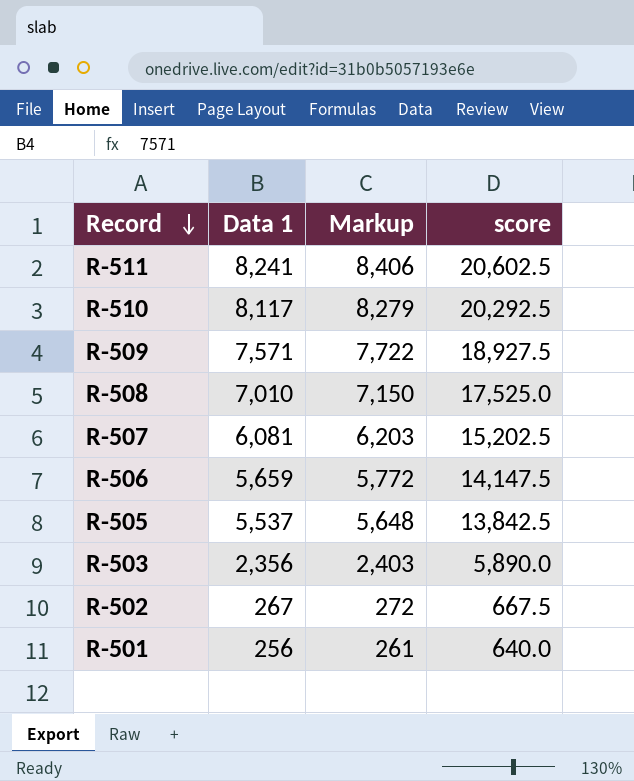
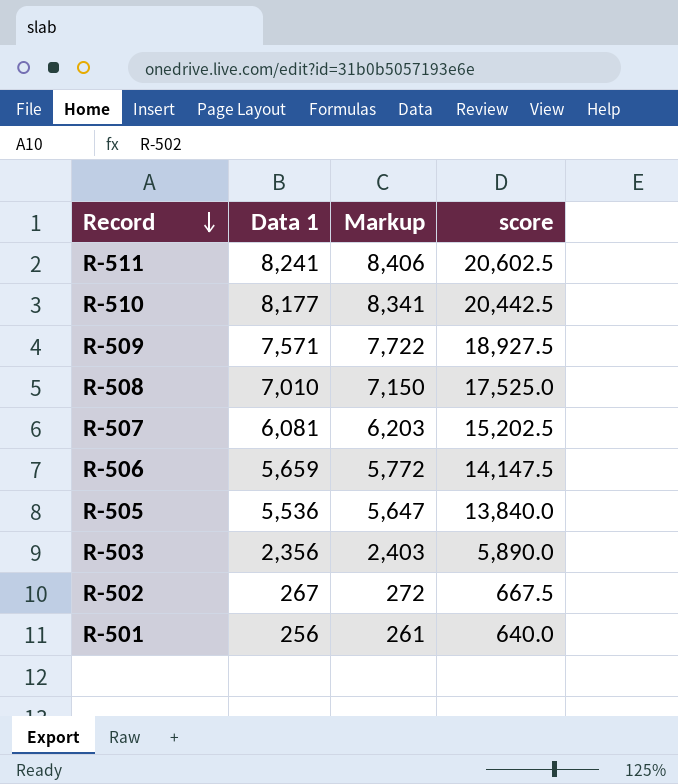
R-510 | Data 1: 8,117 -> 8,177
R-510 | Markup: 8,279 -> 8,341
R-510 | score: 20,292.5 -> 20,442.5
R-505 | Data 1: 5,537 -> 5,536
R-505 | Markup: 5,648 -> 5,647
R-505 | score: 13,842.5 -> 13,840.0

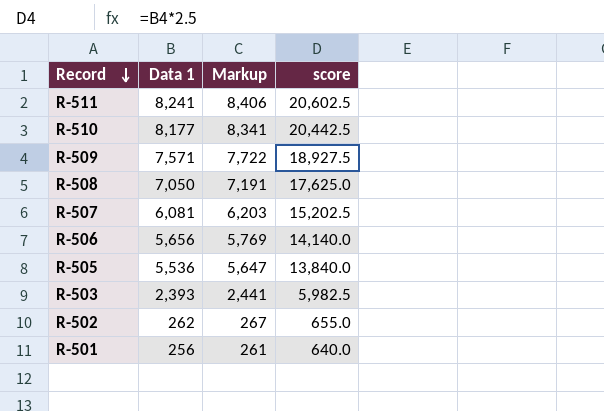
R-508 | Data 1: 7,010 -> 7,050
R-508 | Markup: 7,150 -> 7,191
R-508 | score: 17,525.0 -> 17,625.0
R-506 | Data 1: 5,659 -> 5,656
R-506 | Markup: 5,772 -> 5,769
R-506 | score: 14,147.5 -> 14,140.0
R-503 | Data 1: 2,356 -> 2,393
R-503 | Markup: 2,403 -> 2,441
R-503 | score: 5,890.0 -> 5,982.5
R-502 | Data 1: 267 -> 262
R-502 | Markup: 272 -> 267
R-502 | score: 667.5 -> 655.0

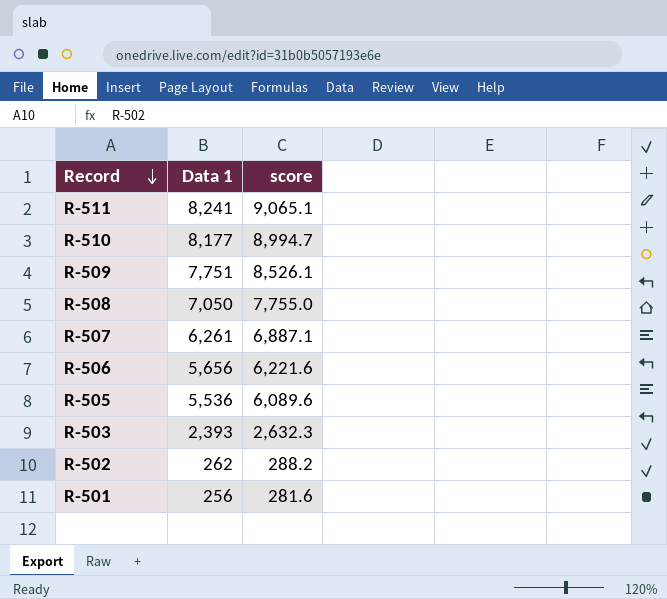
column Markup | formula: [Data 1] * 1.02 -> none
column score | formula: [Data 1] * 2.5 -> [Data 1] * 1.1
R-509 | Data 1: 7,571 -> 7,751
R-507 | Data 1: 6,081 -> 6,261

